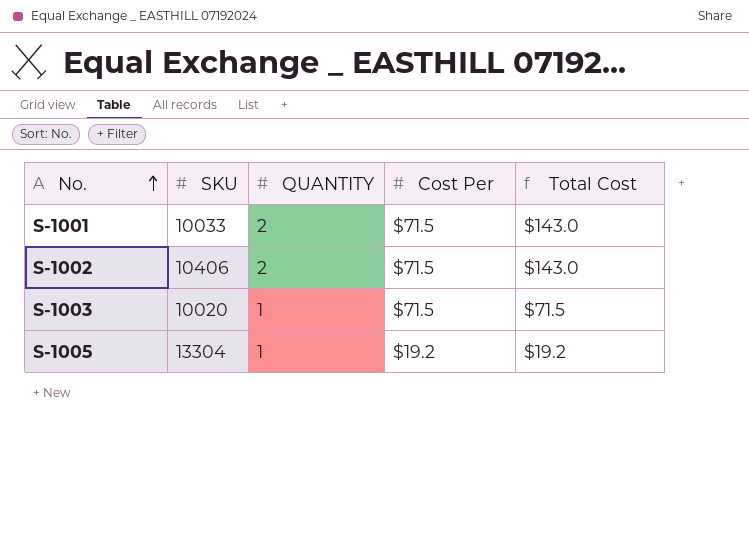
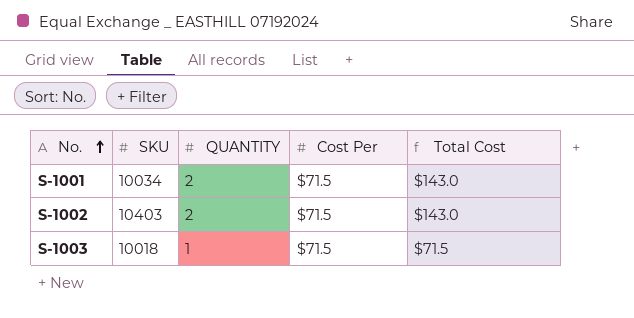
row S-1005: 13304 | 1 | $19.2 | $19.2 -> none
S-1001 | SKU: 10033 -> 10034
S-1002 | SKU: 10406 -> 10403
S-1003 | SKU: 10020 -> 10018

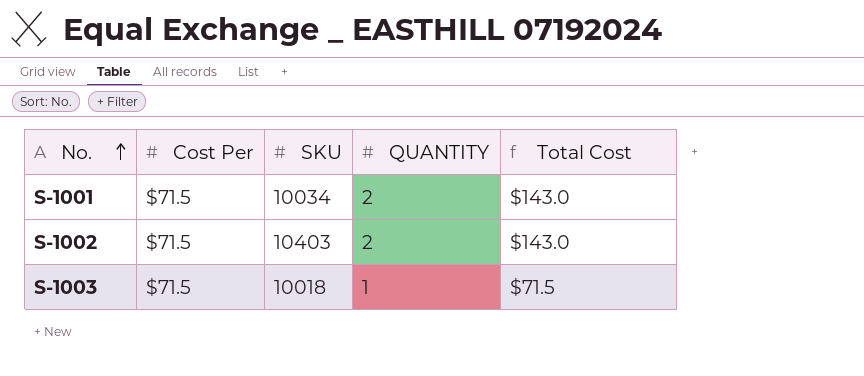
column Cost Per | position: 4 -> 2

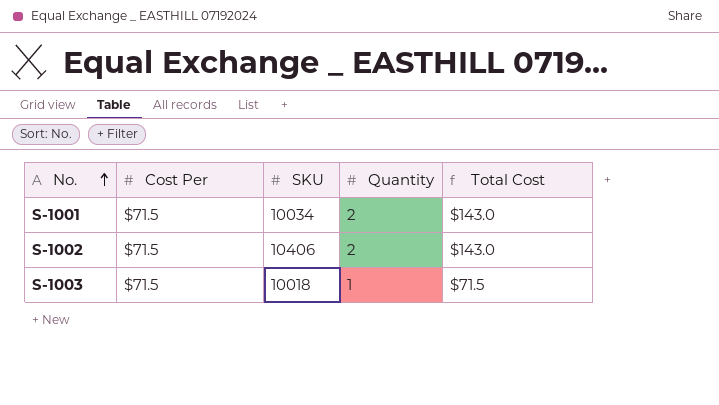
column name: QUANTITY -> Quantity
S-1002 | SKU: 10403 -> 10406

